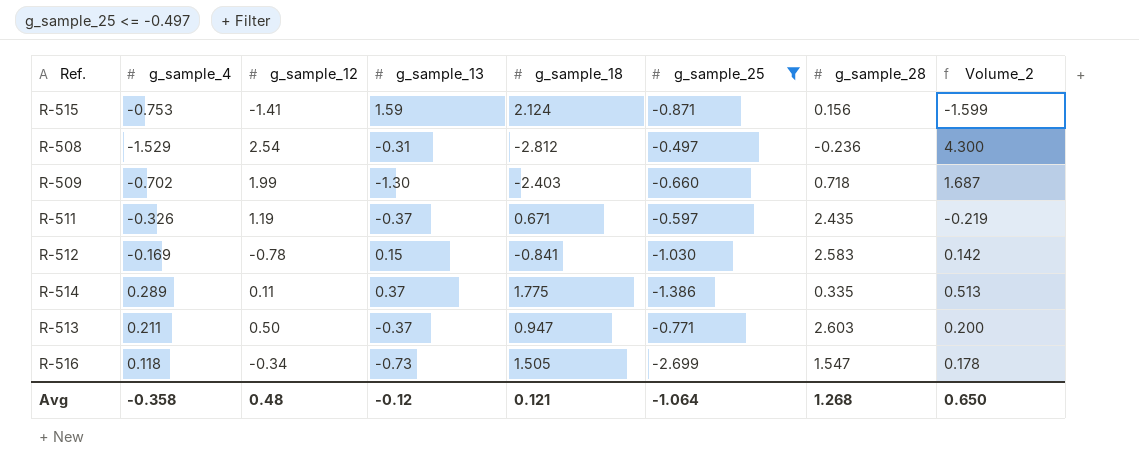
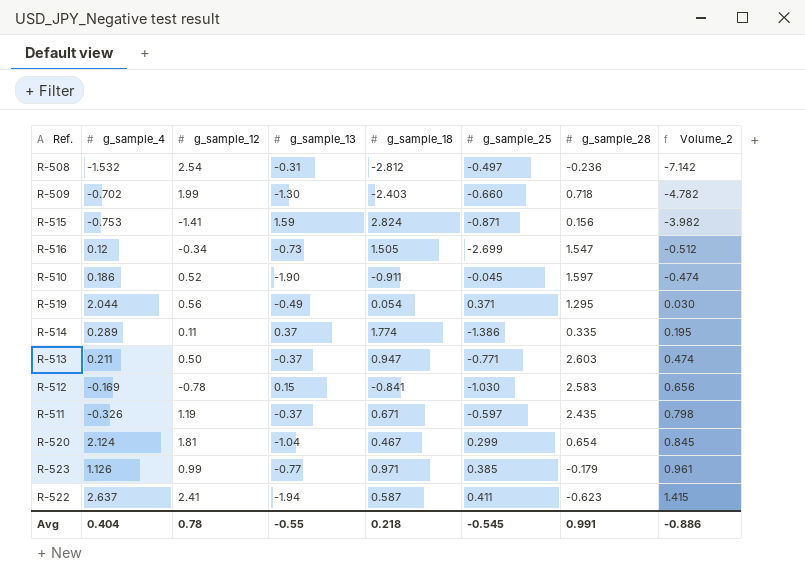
filter: g_sample_25 <= -0.497 -> none
row order: none -> Volume_2 ascending
column Volume_2 | formula: [g_sample_4] * [g_sample_18] -> [g_sample_12] * [g_sample_18]
R-508 | g_sample_4: -1.529 -> -1.532
R-515 | g_sample_18: 2.124 -> 2.824
R-516 | g_sample_4: 0.118 -> 0.12
R-514 | g_sample_18: 1.775 -> 1.774
Avg | g_sample_4: -0.358 -> 0.404
Avg | g_sample_12: 0.48 -> 0.78
Avg | g_sample_13: -0.12 -> -0.55
Avg | g_sample_18: 0.121 -> 0.218
Avg | g_sample_25: -1.064 -> -0.545
Avg | g_sample_28: 1.268 -> 0.991
Avg | Volume_2: 0.650 -> -0.886

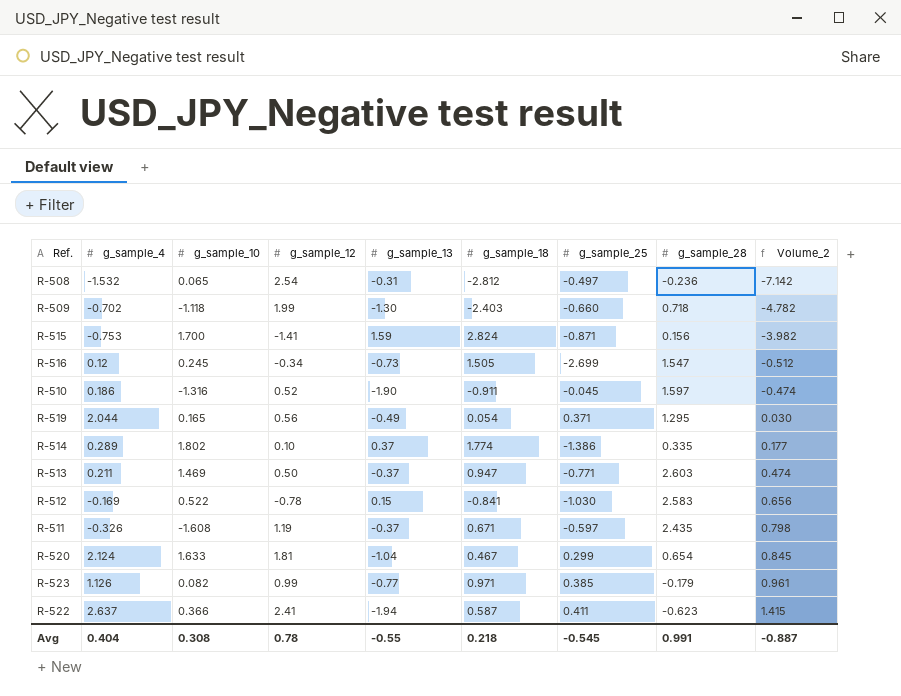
column g_sample_10 | position: none -> 3
R-514 | g_sample_12: 0.11 -> 0.10
R-514 | Volume_2: 0.195 -> 0.177
Avg | Volume_2: -0.886 -> -0.887

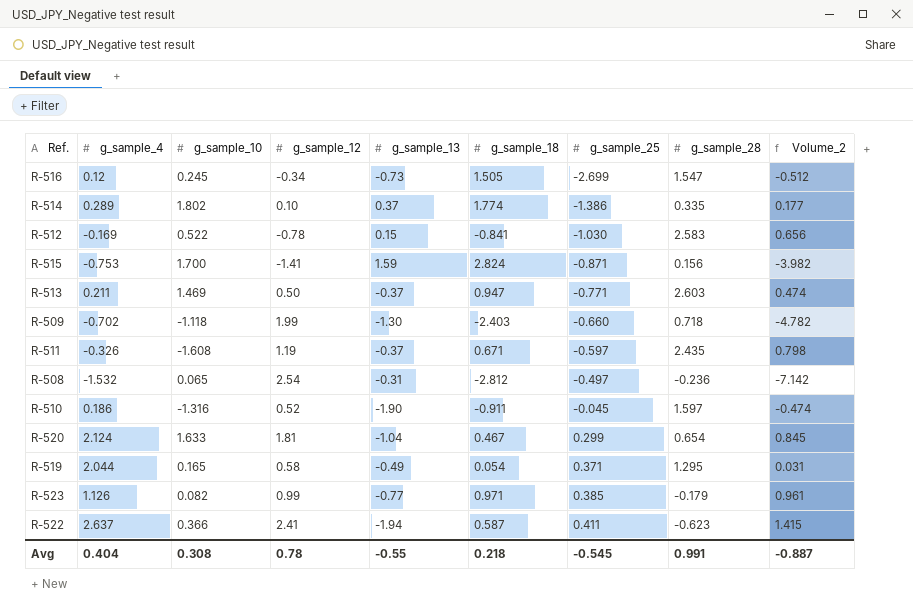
row order: Volume_2 ascending -> g_sample_25 ascending
R-519 | g_sample_12: 0.56 -> 0.58
R-519 | Volume_2: 0.030 -> 0.031

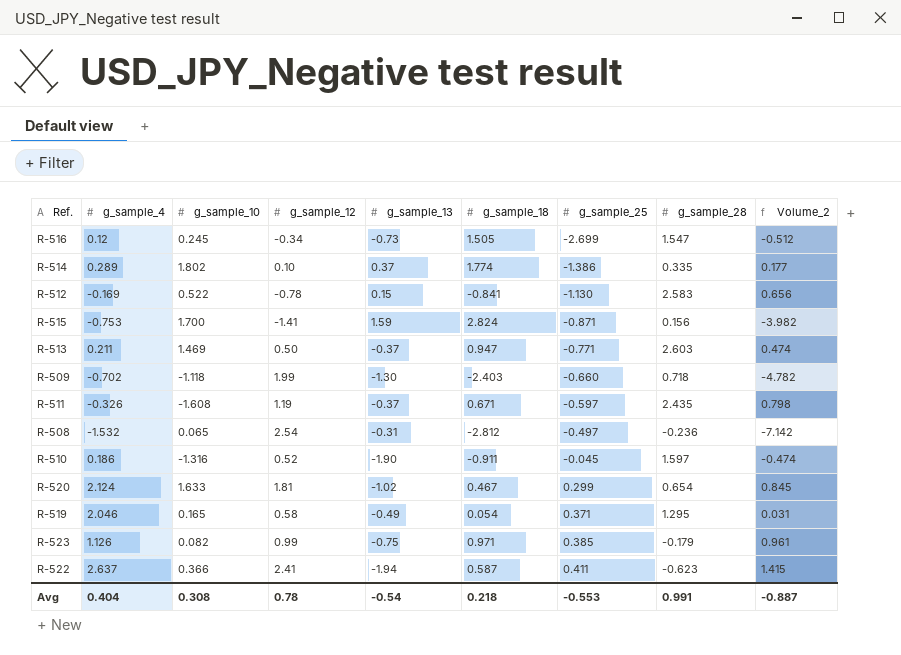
R-512 | g_sample_25: -1.030 -> -1.130
R-520 | g_sample_13: -1.04 -> -1.02
R-519 | g_sample_4: 2.044 -> 2.046
R-523 | g_sample_13: -0.77 -> -0.75
Avg | g_sample_13: -0.55 -> -0.54
Avg | g_sample_25: -0.545 -> -0.553

